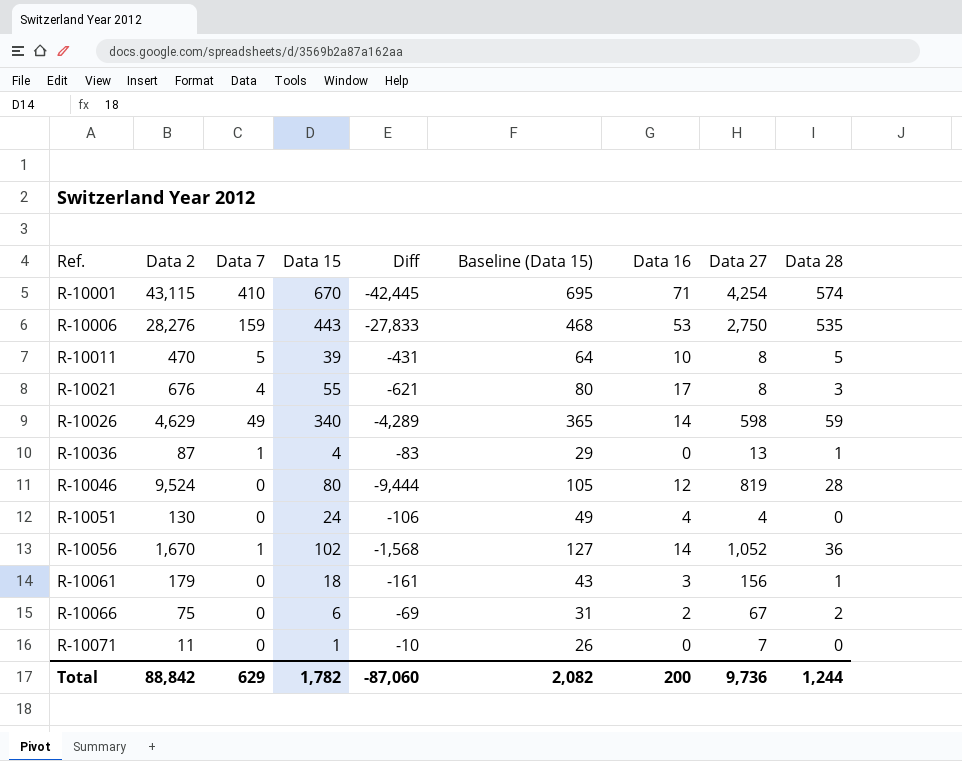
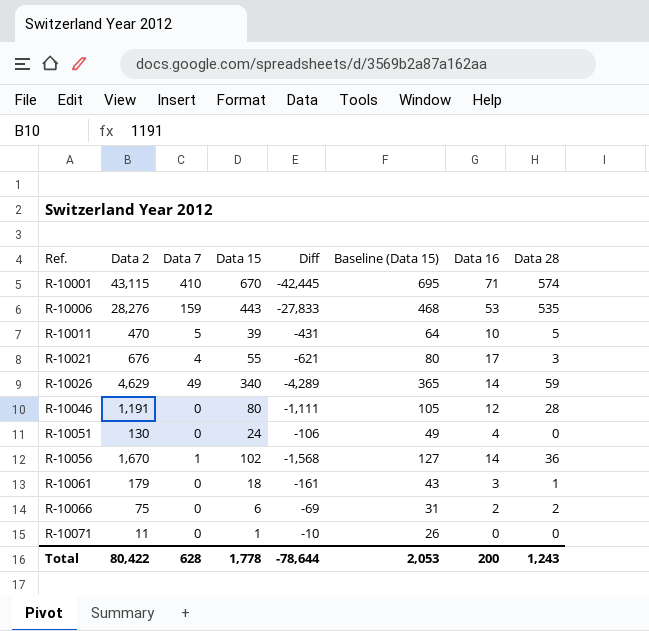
column Data 27 | position: 8 -> none
row R-10036: 87 | 1 | 4 | -83 | 29 | 0 | 13 | 1 -> none
R-10046 | Data 2: 9,524 -> 1,191
R-10046 | Diff: -9,444 -> -1,111
Total | Data 2: 88,842 -> 80,422
Total | Data 7: 629 -> 628
Total | Data 15: 1,782 -> 1,778
Total | Diff: -87,060 -> -78,644
Total | Baseline (Data 15): 2,082 -> 2,053
Total | Data 28: 1,244 -> 1,243

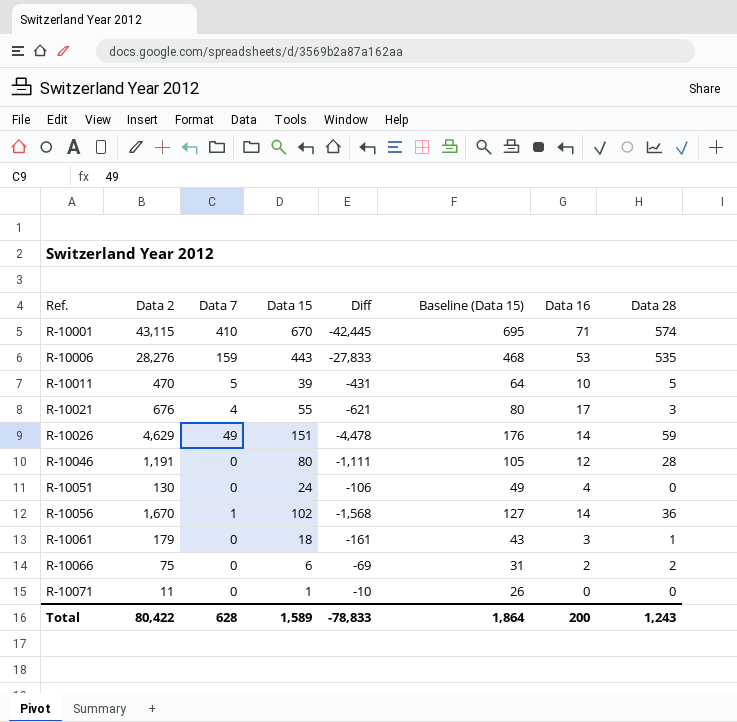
R-10026 | Data 15: 340 -> 151
R-10026 | Diff: -4,289 -> -4,478
R-10026 | Baseline (Data 15): 365 -> 176
Total | Data 15: 1,778 -> 1,589
Total | Diff: -78,644 -> -78,833
Total | Baseline (Data 15): 2,053 -> 1,864

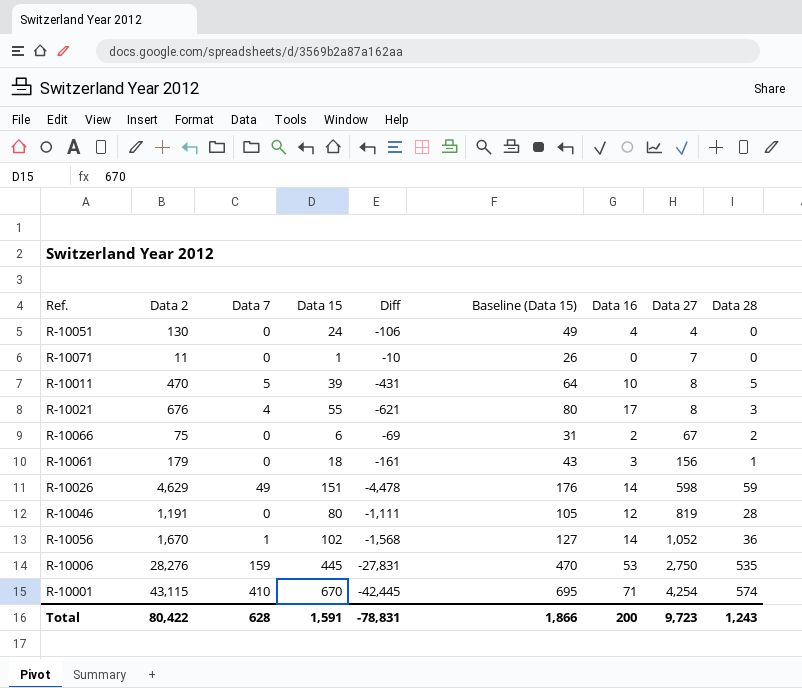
row order: Ref. ascending -> Data 27 ascending
column Data 27 | position: none -> 8
R-10006 | Data 15: 443 -> 445
R-10006 | Diff: -27,833 -> -27,831
R-10006 | Baseline (Data 15): 468 -> 470
Total | Data 15: 1,589 -> 1,591
Total | Diff: -78,833 -> -78,831
Total | Baseline (Data 15): 1,864 -> 1,866

